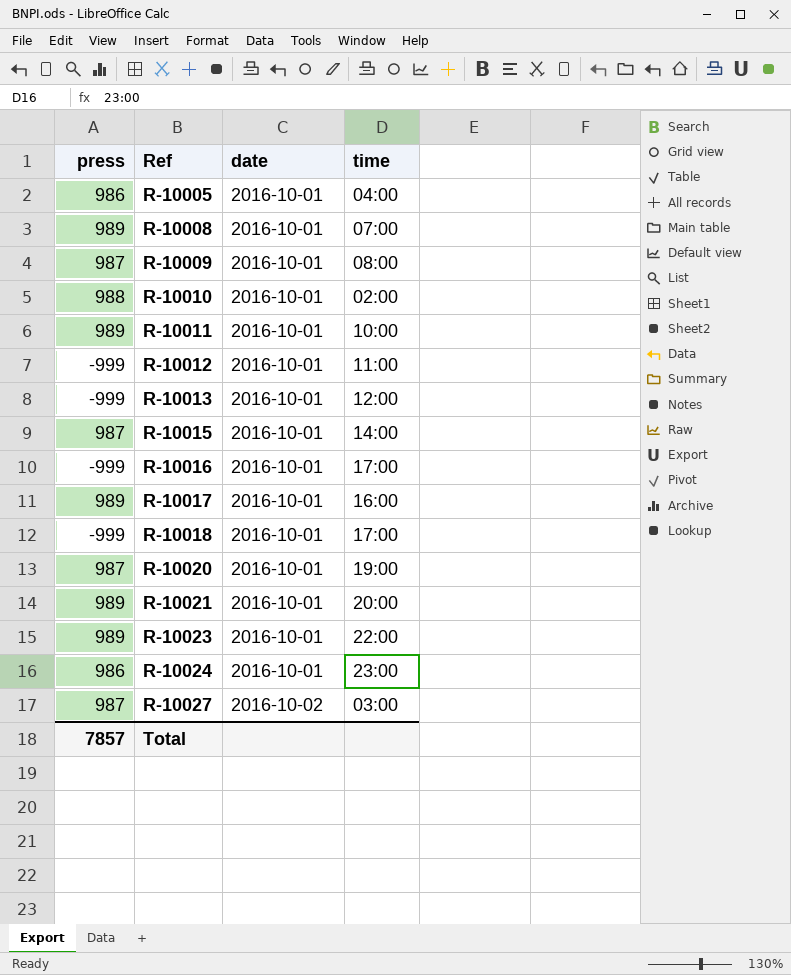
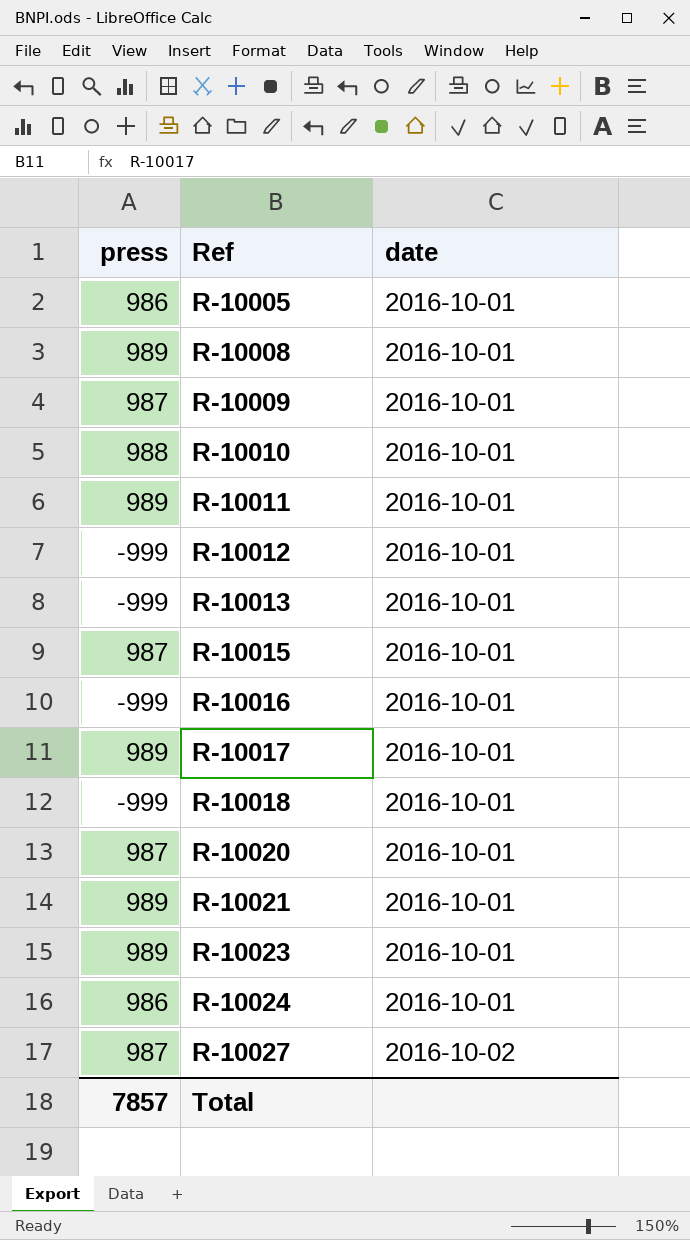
column time | position: 4 -> none

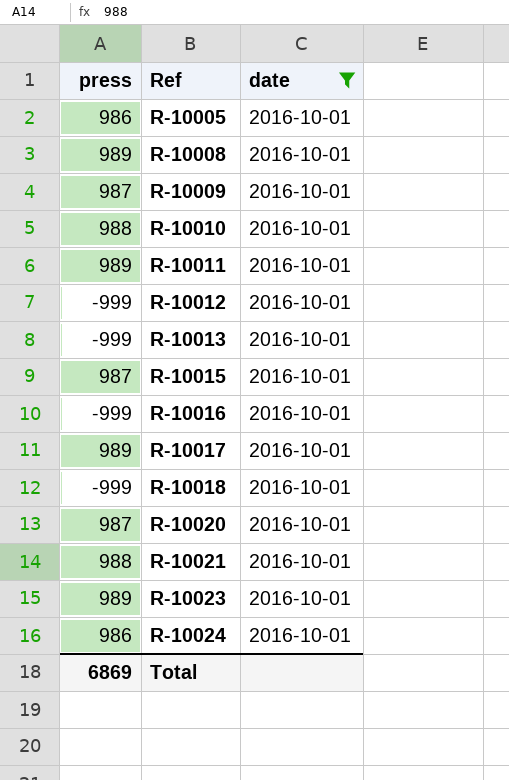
filter: none -> date = 2016-10-01
R-10021 | press: 989 -> 988
Total | press: 7857 -> 6869

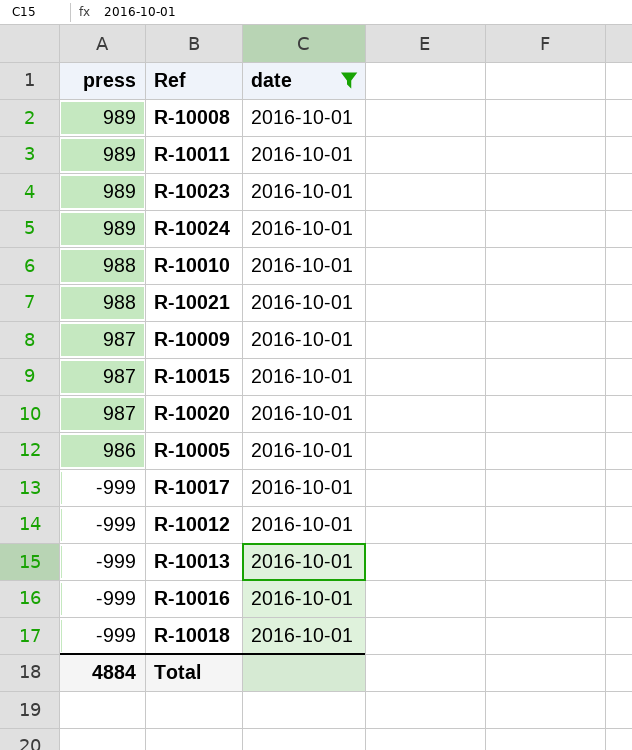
row order: Ref ascending -> press descending
R-10024 | press: 986 -> 989
R-10017 | press: 989 -> -999
Total | press: 6869 -> 4884

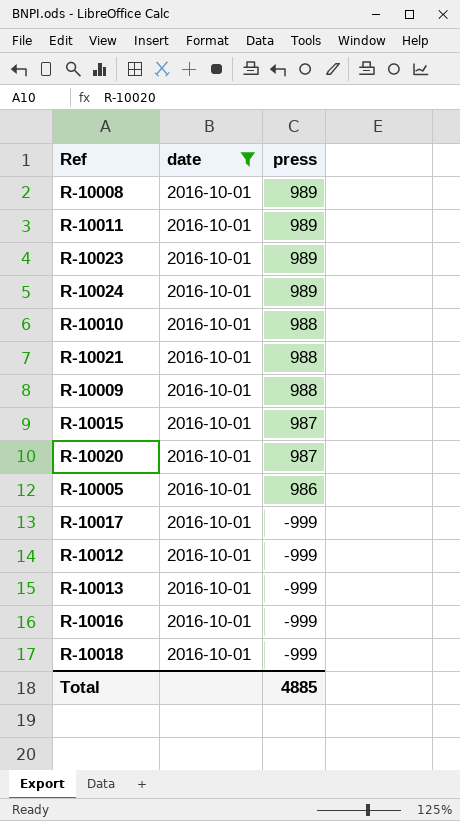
column press | position: 1 -> 3
R-10009 | press: 987 -> 988
Total | press: 4884 -> 4885

